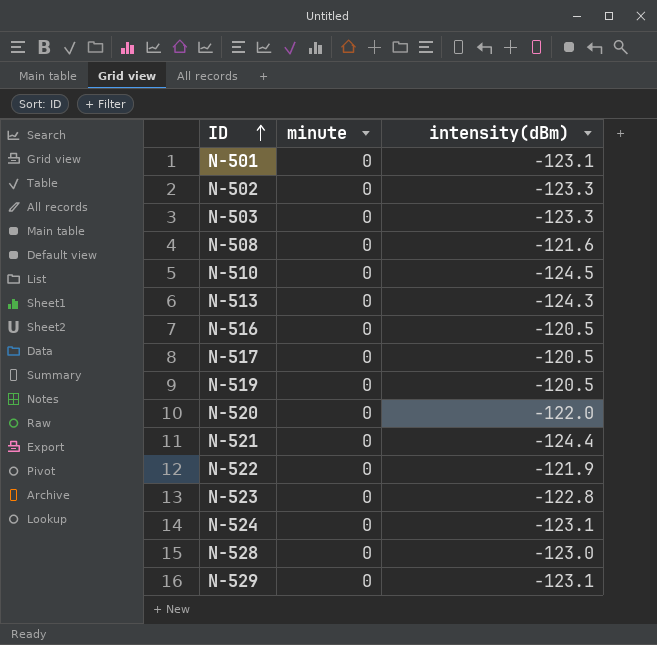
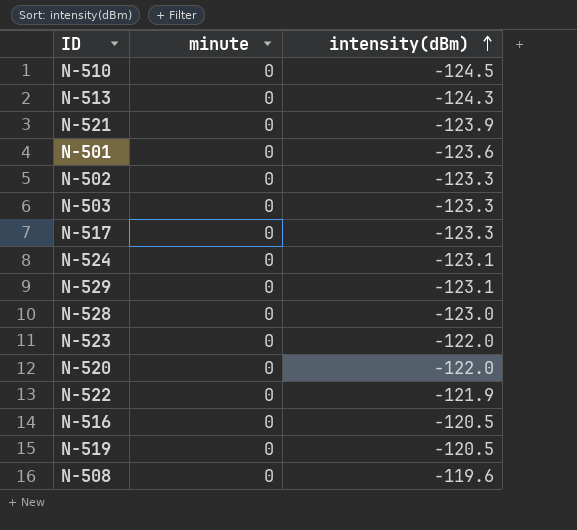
row order: ID ascending -> intensity(dBm) ascending
N-521 | intensity(dBm): -124.4 -> -123.9
N-501 | intensity(dBm): -123.1 -> -123.6
N-517 | intensity(dBm): -120.5 -> -123.3
N-523 | intensity(dBm): -122.8 -> -122.0
N-508 | intensity(dBm): -121.6 -> -119.6

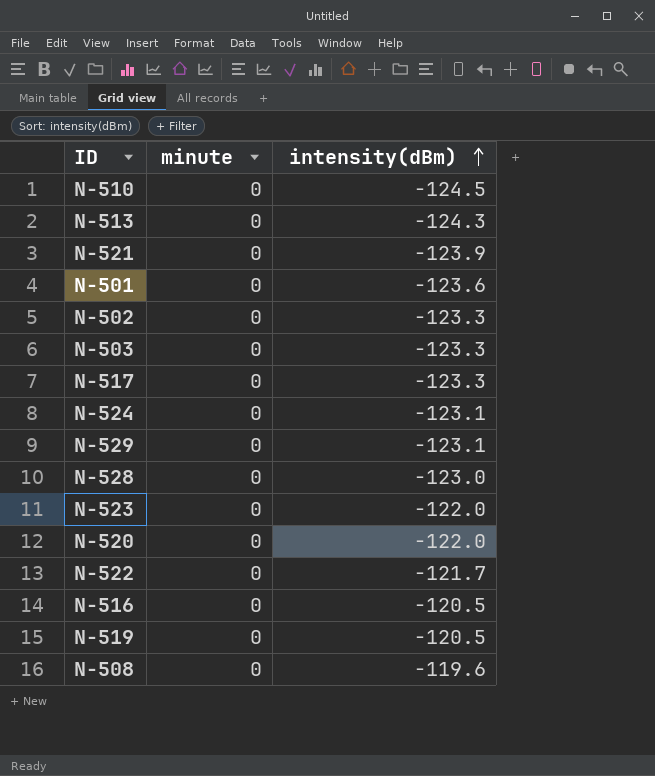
N-522 | intensity(dBm): -121.9 -> -121.7

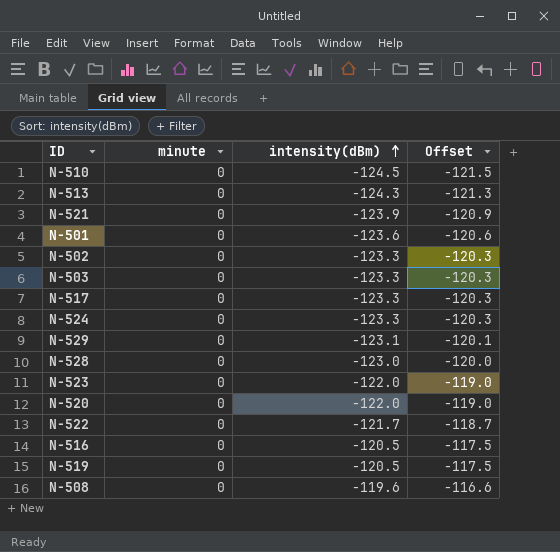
column Offset | formula: none -> [intensity(dBm)] + 3
N-524 | intensity(dBm): -123.1 -> -123.3

